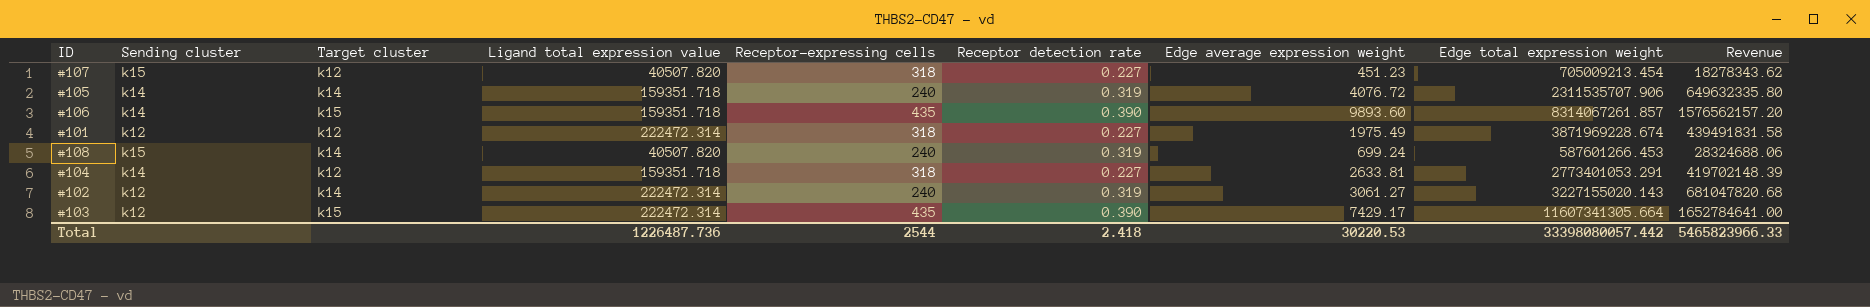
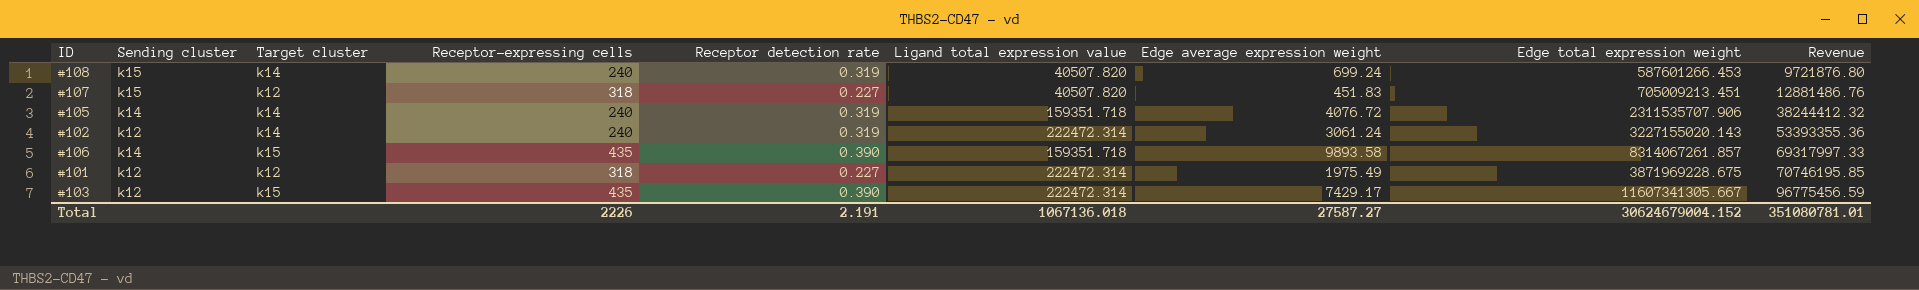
row order: none -> Revenue ascending
column Ligand total expression value | position: 4 -> 6
column Revenue | formula: [Ligand total expression value] * [Edge average expression weight] -> [Receptor-expressing cells] * [Ligand total expression value]
row #104: k14 | k12 | 159351.718 | 318 | 0.227 | 2633.81 | 2773401053.291 | 419702148.39 -> none
#107 | Edge average expression weight: 451.23 -> 451.83
#107 | Edge total expression weight: 705009213.454 -> 705009213.451
#102 | Edge average expression weight: 3061.27 -> 3061.24
#106 | Edge average expression weight: 9893.60 -> 9893.58
#101 | Edge total expression weight: 3871969228.674 -> 3871969228.675
#103 | Edge total expression weight: 11607341305.664 -> 11607341305.667
Total | Receptor-expressing cells: 2544 -> 2226
Total | Receptor detection rate: 2.418 -> 2.191
Total | Ligand total expression value: 1226487.736 -> 1067136.018
Total | Edge average expression weight: 30220.53 -> 27587.27
Total | Edge total expression weight: 33398080057.442 -> 30624679004.152
Total | Revenue: 5465823966.33 -> 351080781.01

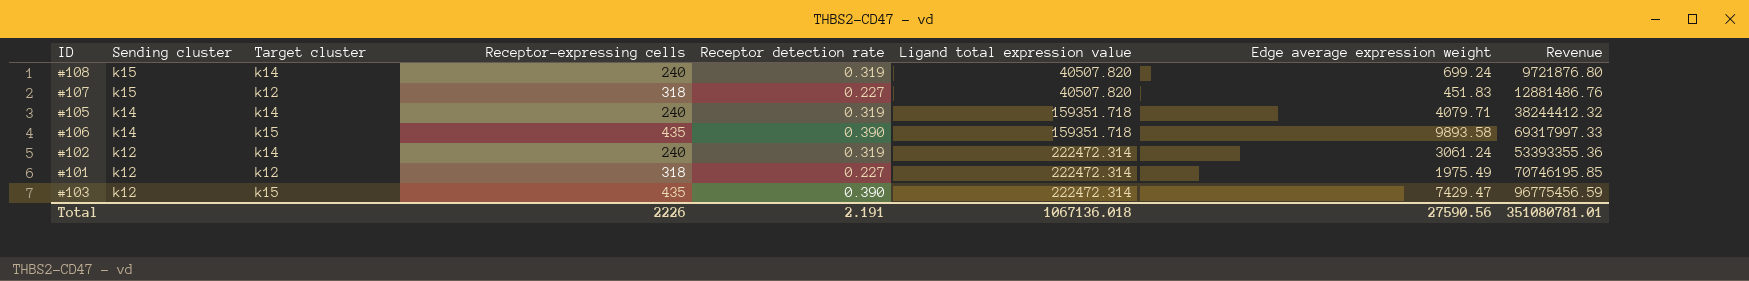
row order: Revenue ascending -> Sending cluster descending
column Edge total expression weight | position: 8 -> none
#105 | Edge average expression weight: 4076.72 -> 4079.71
#103 | Edge average expression weight: 7429.17 -> 7429.47
Total | Edge average expression weight: 27587.27 -> 27590.56

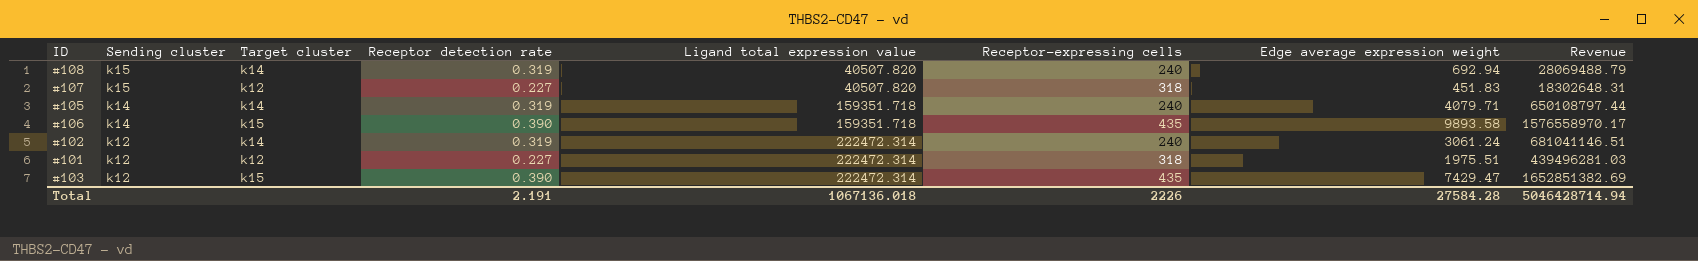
column Receptor-expressing cells | position: 4 -> 6
column Revenue | formula: [Receptor-expressing cells] * [Ligand total expression value] -> [Ligand total expression value] * [Edge average expression weight]
#108 | Edge average expression weight: 699.24 -> 692.94
#101 | Edge average expression weight: 1975.49 -> 1975.51
Total | Edge average expression weight: 27590.56 -> 27584.28
Total | Revenue: 351080781.01 -> 5046428714.94

